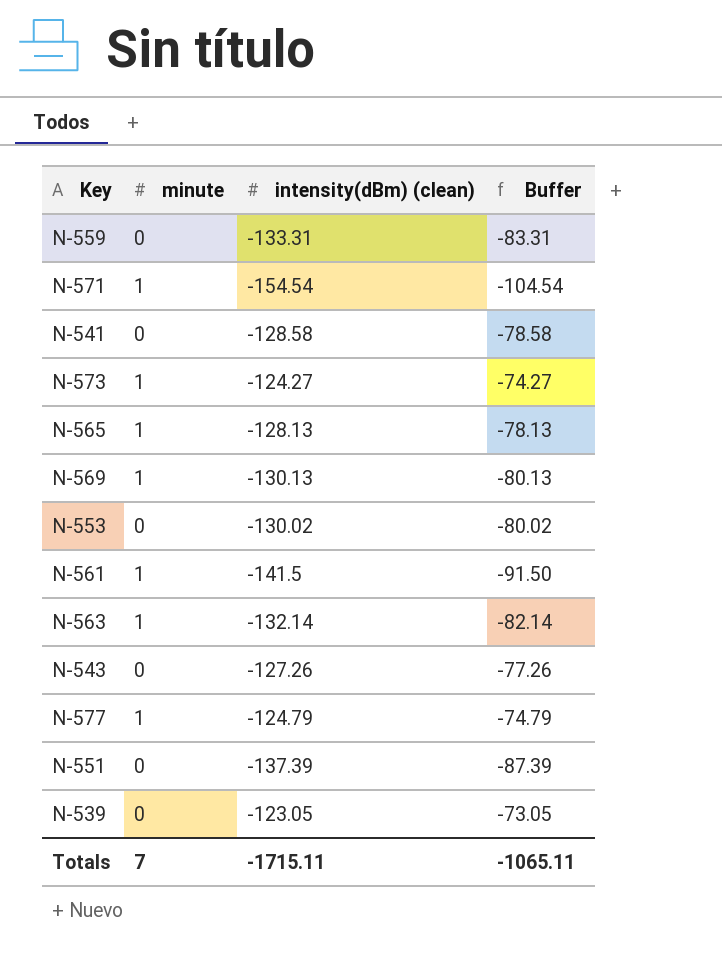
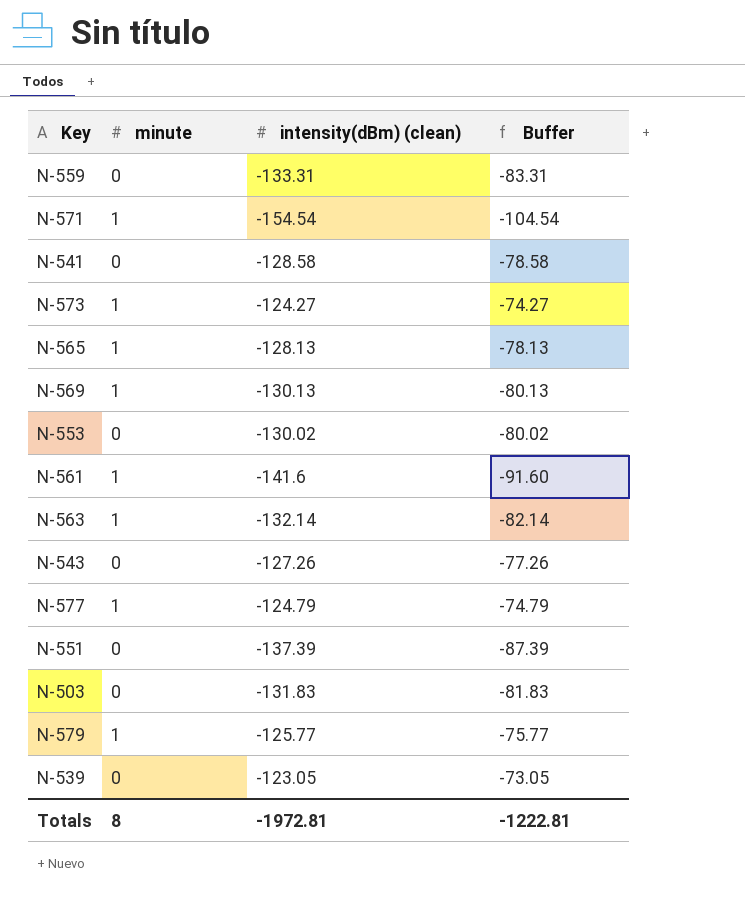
N-561 | intensity(dBm) (clean): -141.5 -> -141.6
N-561 | Buffer: -91.50 -> -91.60
row N-503: none -> 0 | -131.83 | -81.83
row N-579: none -> 1 | -125.77 | -75.77
Totals | minute: 7 -> 8
Totals | intensity(dBm) (clean): -1715.11 -> -1972.81
Totals | Buffer: -1065.11 -> -1222.81

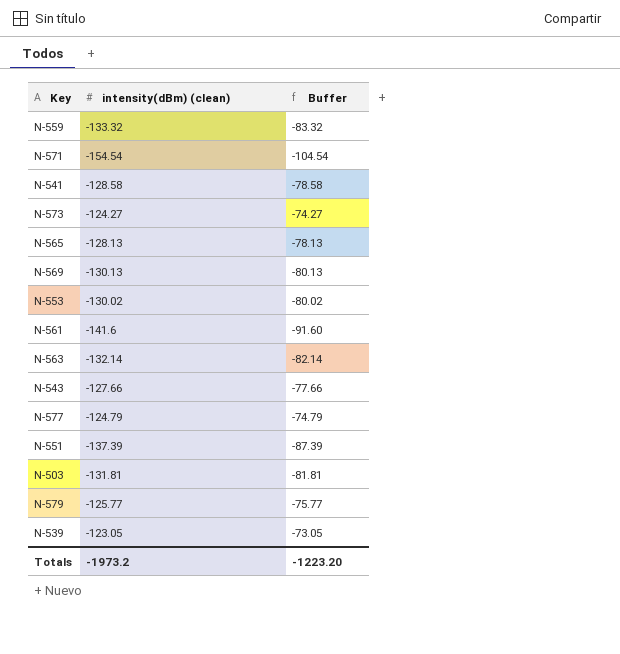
column minute | position: 2 -> none
N-559 | intensity(dBm) (clean): -133.31 -> -133.32
N-559 | Buffer: -83.31 -> -83.32
N-543 | intensity(dBm) (clean): -127.26 -> -127.66
N-543 | Buffer: -77.26 -> -77.66
N-503 | intensity(dBm) (clean): -131.83 -> -131.81
N-503 | Buffer: -81.83 -> -81.81
Totals | intensity(dBm) (clean): -1972.81 -> -1973.2
Totals | Buffer: -1222.81 -> -1223.20

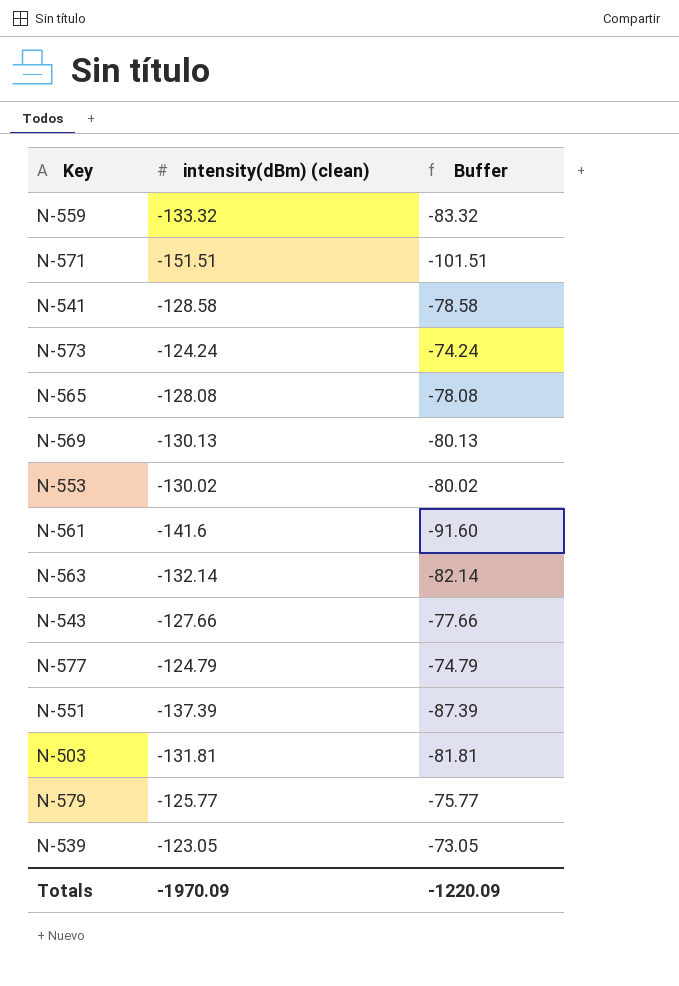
N-571 | intensity(dBm) (clean): -154.54 -> -151.51
N-571 | Buffer: -104.54 -> -101.51
N-573 | intensity(dBm) (clean): -124.27 -> -124.24
N-573 | Buffer: -74.27 -> -74.24
N-565 | intensity(dBm) (clean): -128.13 -> -128.08
N-565 | Buffer: -78.13 -> -78.08
Totals | intensity(dBm) (clean): -1973.2 -> -1970.09
Totals | Buffer: -1223.20 -> -1220.09

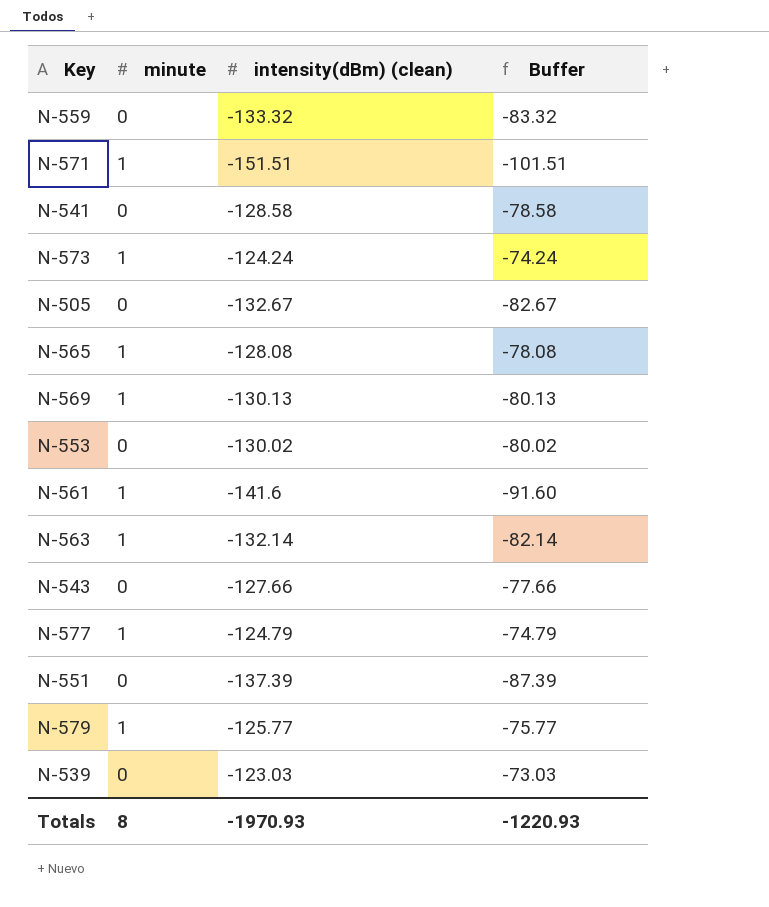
column minute | position: none -> 2
row N-503: -131.81 | -81.81 -> none
row N-505: none -> 0 | -132.67 | -82.67
N-539 | intensity(dBm) (clean): -123.05 -> -123.03
N-539 | Buffer: -73.05 -> -73.03
Totals | intensity(dBm) (clean): -1970.09 -> -1970.93
Totals | Buffer: -1220.09 -> -1220.93

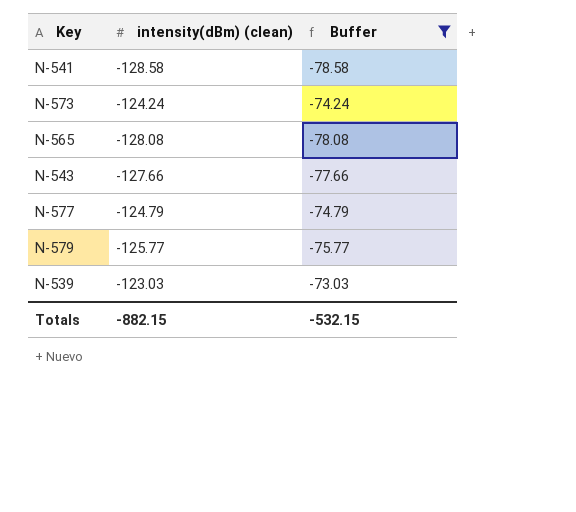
filter: none -> Buffer >= -78.58
column minute | position: 2 -> none
Totals | intensity(dBm) (clean): -1970.93 -> -882.15
Totals | Buffer: -1220.93 -> -532.15

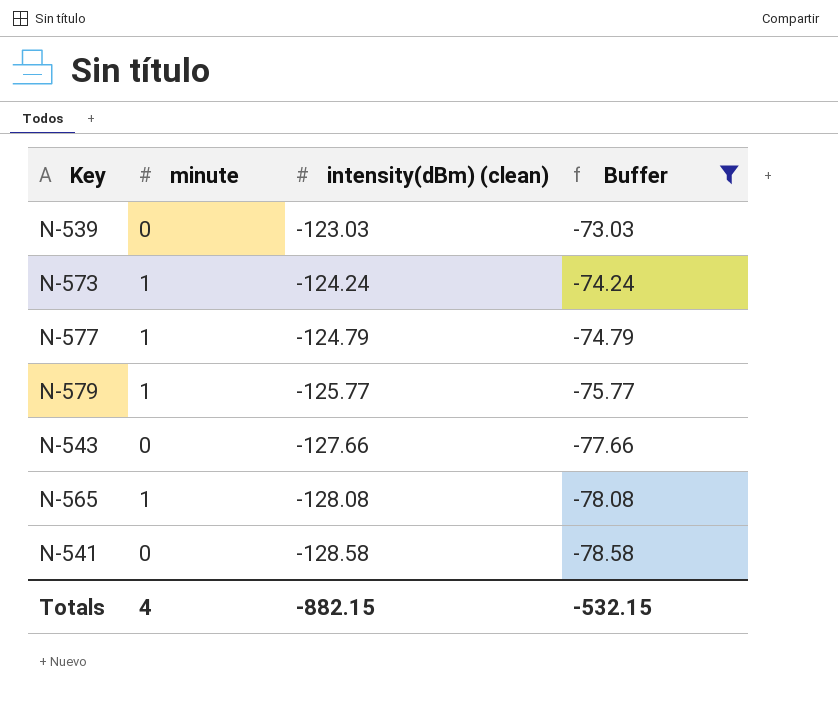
row order: none -> intensity(dBm) (clean) descending
column minute | position: none -> 2

